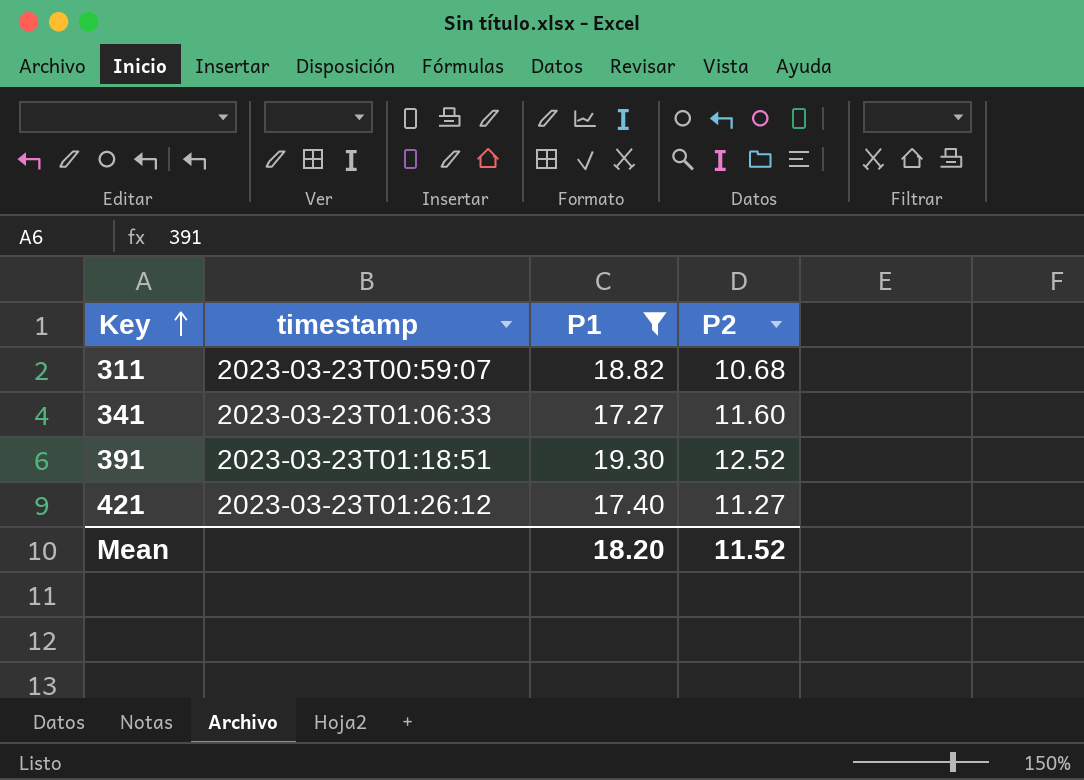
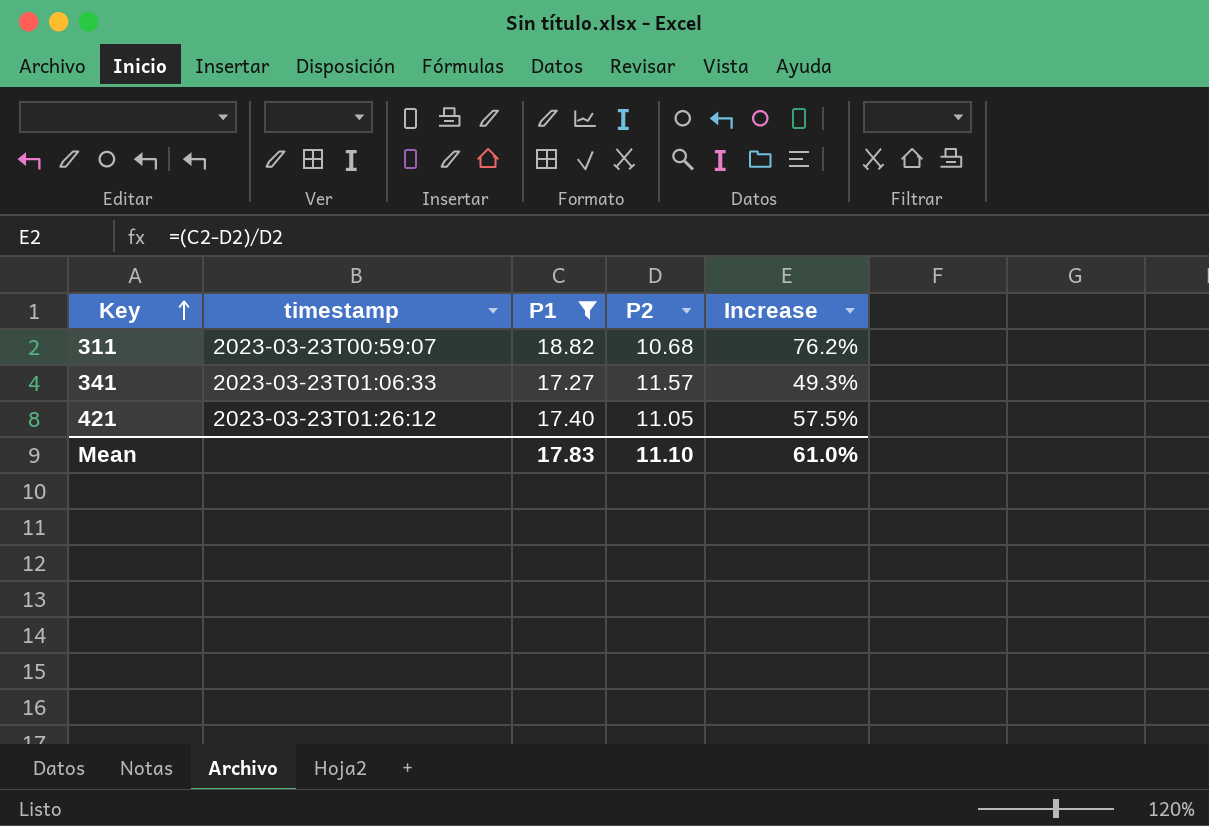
column Increase | formula: none -> ([P1] - [P2]) / [P2]
row 391: 2023-03-23T01:18:51 | 19.30 | 12.52 -> none
341 | P2: 11.60 -> 11.57
421 | P2: 11.27 -> 11.05
Mean | P1: 18.20 -> 17.83
Mean | P2: 11.52 -> 11.10

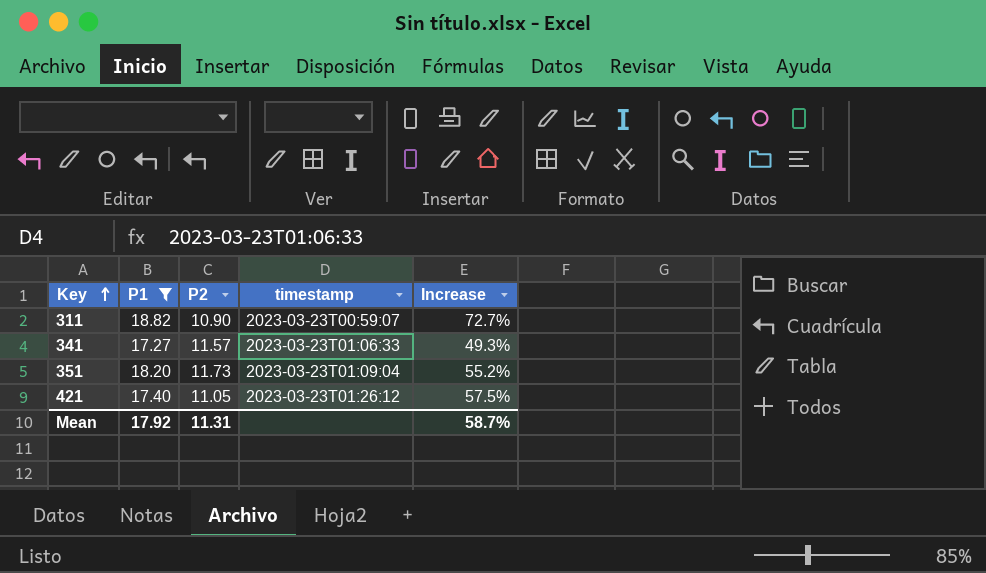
column timestamp | position: 2 -> 4
311 | P2: 10.68 -> 10.90
311 | Increase: 76.2% -> 72.7%
row 351: none -> 18.20 | 11.73 | 2023-03-23T01:09:04 | 55.2%
Mean | P1: 17.83 -> 17.92
Mean | P2: 11.10 -> 11.31
Mean | Increase: 61.0% -> 58.7%

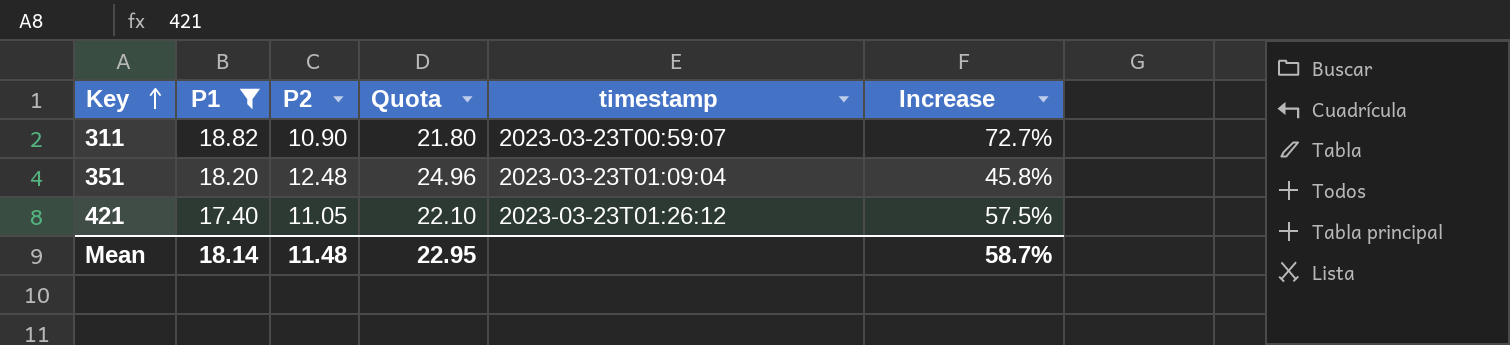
column Quota | formula: none -> [P2] * 2
row 341: 17.27 | 11.57 | 2023-03-23T01:06:33 | 49.3% -> none
351 | P2: 11.73 -> 12.48
351 | Increase: 55.2% -> 45.8%
Mean | P1: 17.92 -> 18.14
Mean | P2: 11.31 -> 11.48

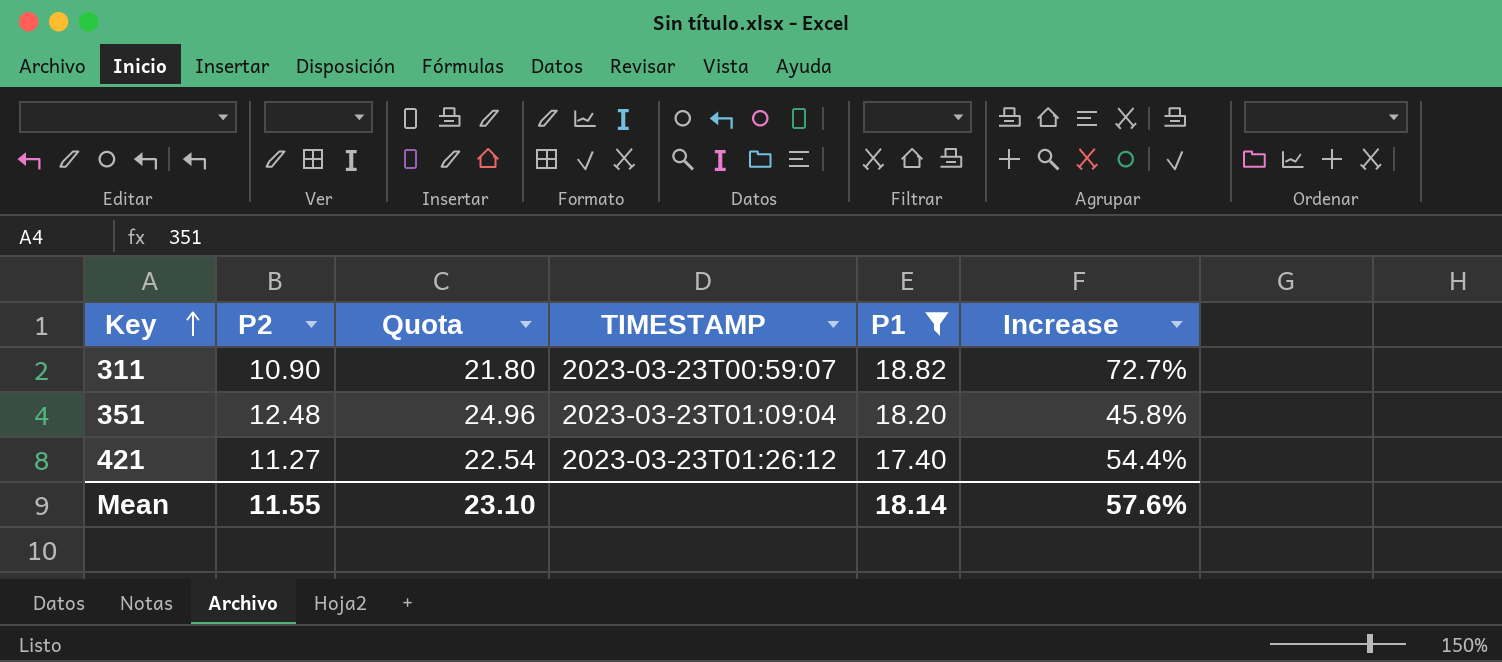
column name: timestamp -> TIMESTAMP
column P1 | position: 2 -> 5
421 | P2: 11.05 -> 11.27
421 | Quota: 22.10 -> 22.54
421 | Increase: 57.5% -> 54.4%
Mean | P2: 11.48 -> 11.55
Mean | Quota: 22.95 -> 23.10
Mean | Increase: 58.7% -> 57.6%

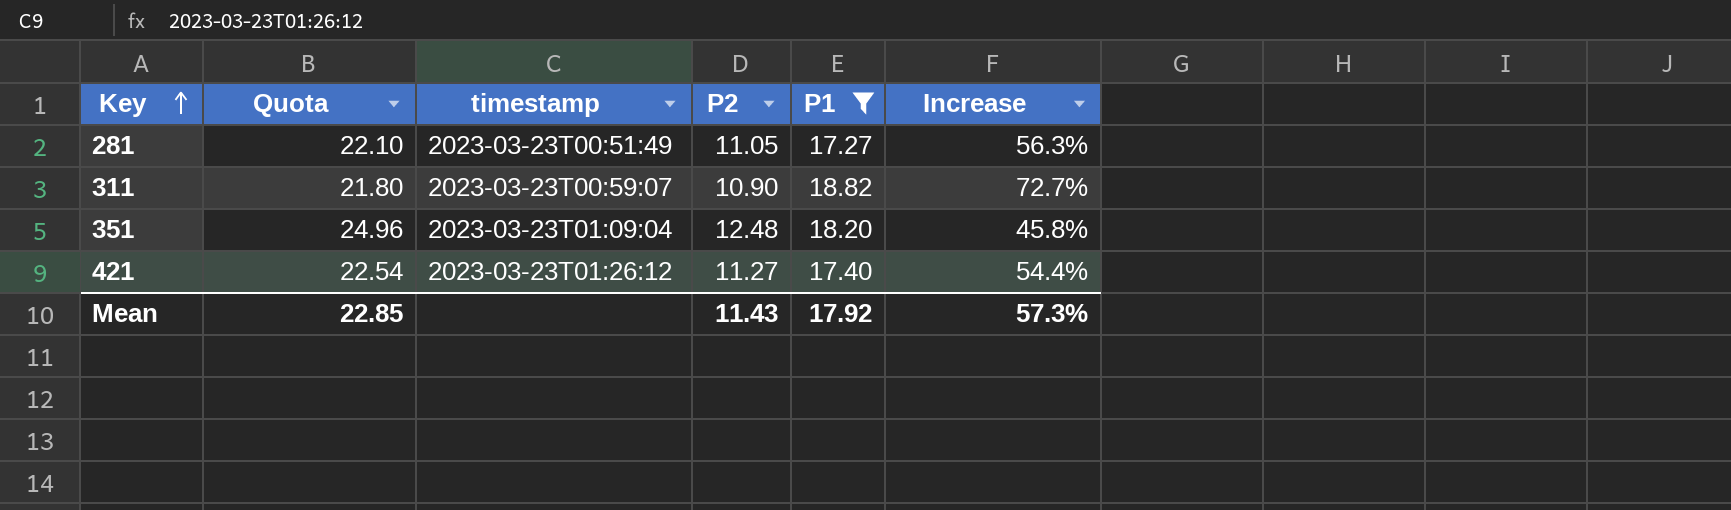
column name: TIMESTAMP -> timestamp
column P2 | position: 2 -> 4
row 281: none -> 22.10 | 2023-03-23T00:51:49 | 11.05 | 17.27 | 56.3%
Mean | Quota: 23.10 -> 22.85
Mean | P2: 11.55 -> 11.43
Mean | P1: 18.14 -> 17.92
Mean | Increase: 57.6% -> 57.3%

